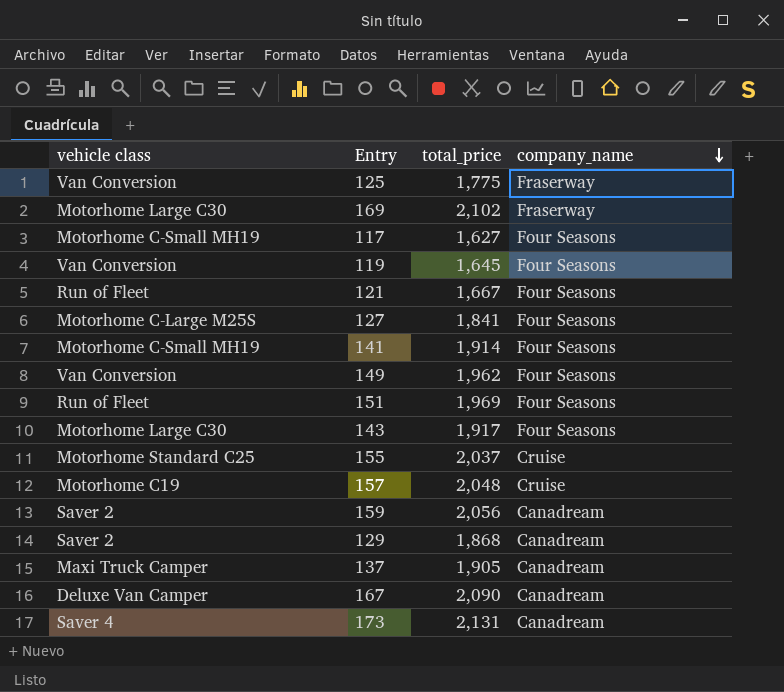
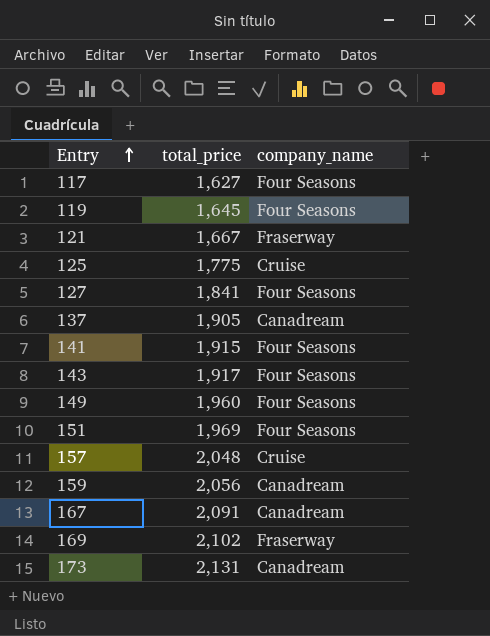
row order: company_name descending -> Entry ascending
column vehicle class | position: 1 -> none
row 155: Motorhome Standard C25 | 2,037 | Cruise -> none
row 129: Saver 2 | 1,868 | Canadream -> none
121 | company_name: Four Seasons -> Fraserway
125 | company_name: Fraserway -> Cruise
141 | total_price: 1,914 -> 1,915
149 | total_price: 1,962 -> 1,960
167 | total_price: 2,090 -> 2,091

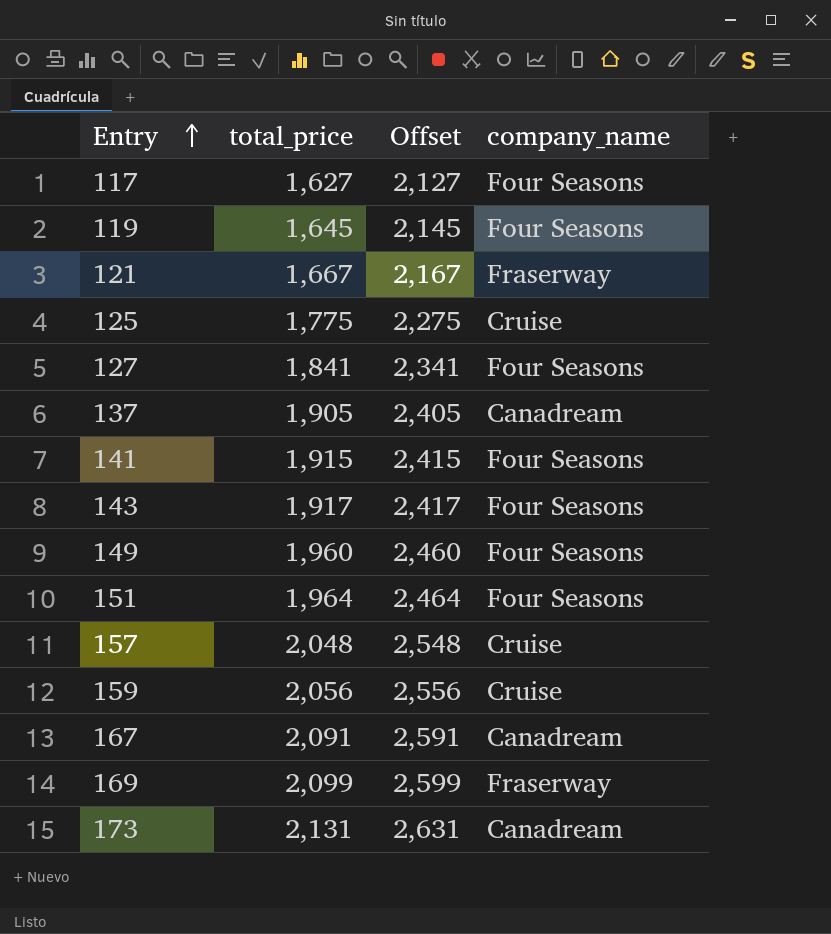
column Offset | formula: none -> [total_price] + 500
151 | total_price: 1,969 -> 1,964
159 | company_name: Canadream -> Cruise
169 | total_price: 2,102 -> 2,099

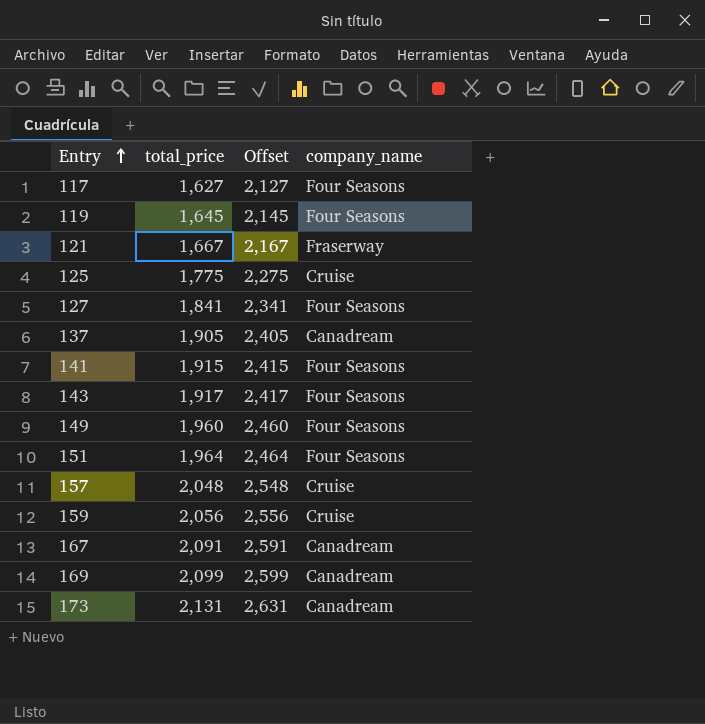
169 | company_name: Fraserway -> Canadream

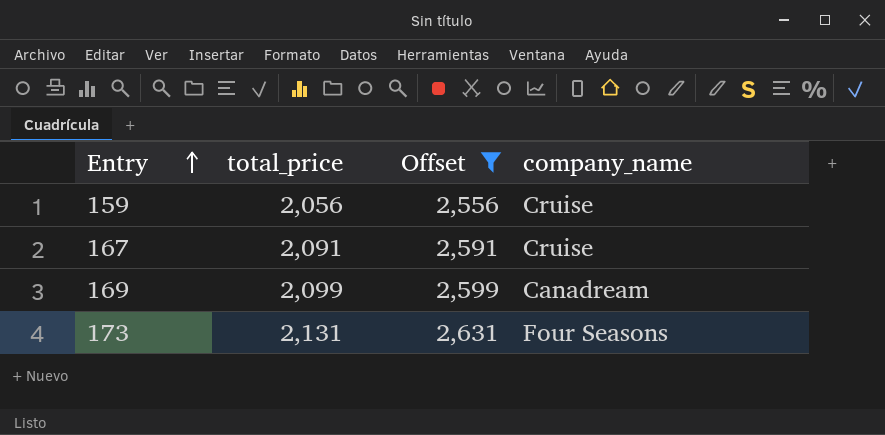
filter: none -> Offset >= 2,556
167 | company_name: Canadream -> Cruise
173 | company_name: Canadream -> Four Seasons

